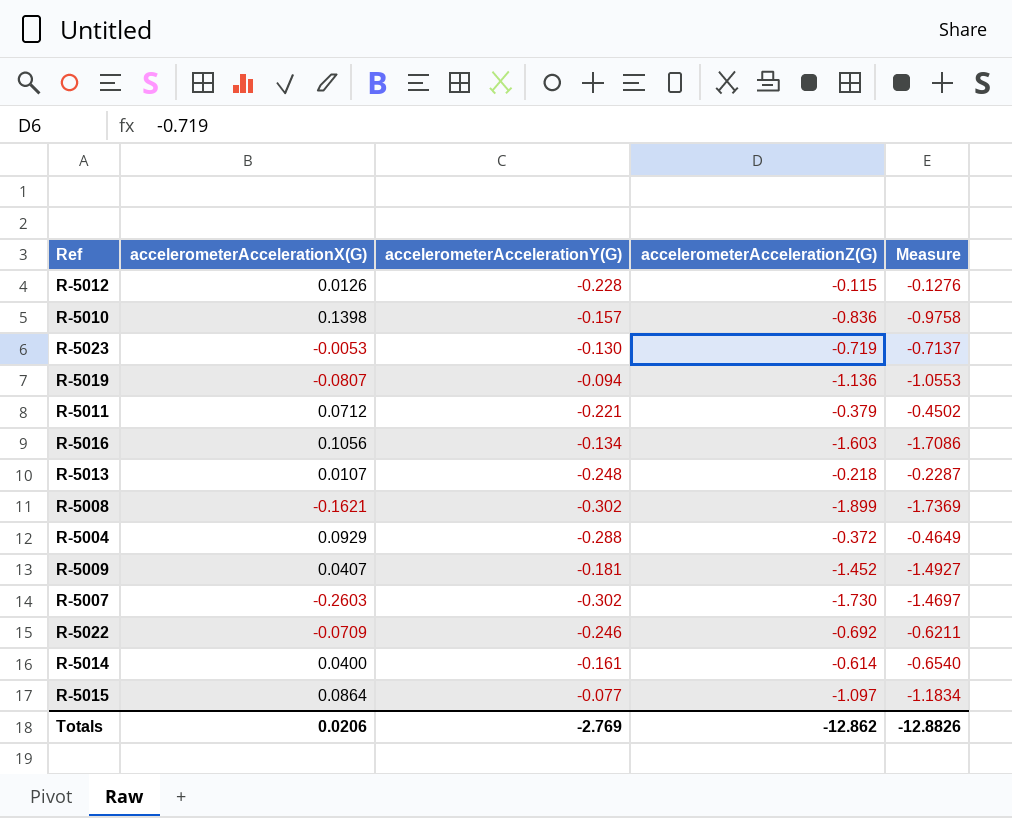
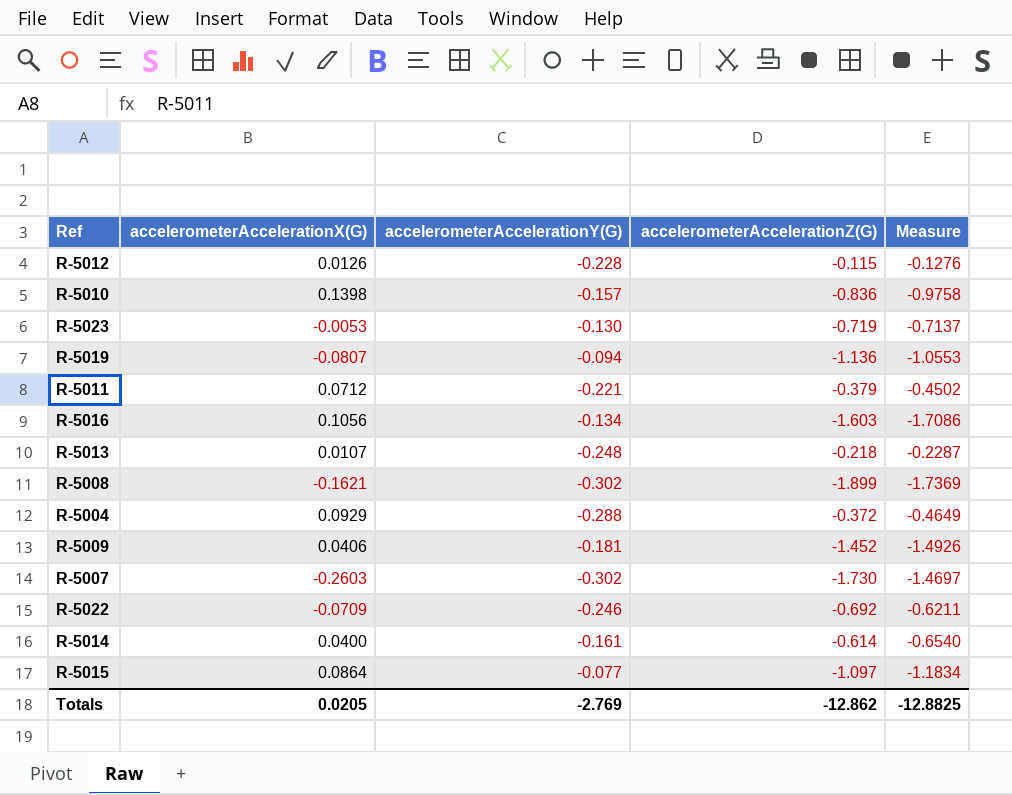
R-5009 | accelerometerAccelerationX(G): 0.0407 -> 0.0406
R-5009 | Measure: -1.4927 -> -1.4926
Totals | accelerometerAccelerationX(G): 0.0206 -> 0.0205
Totals | Measure: -12.8826 -> -12.8825

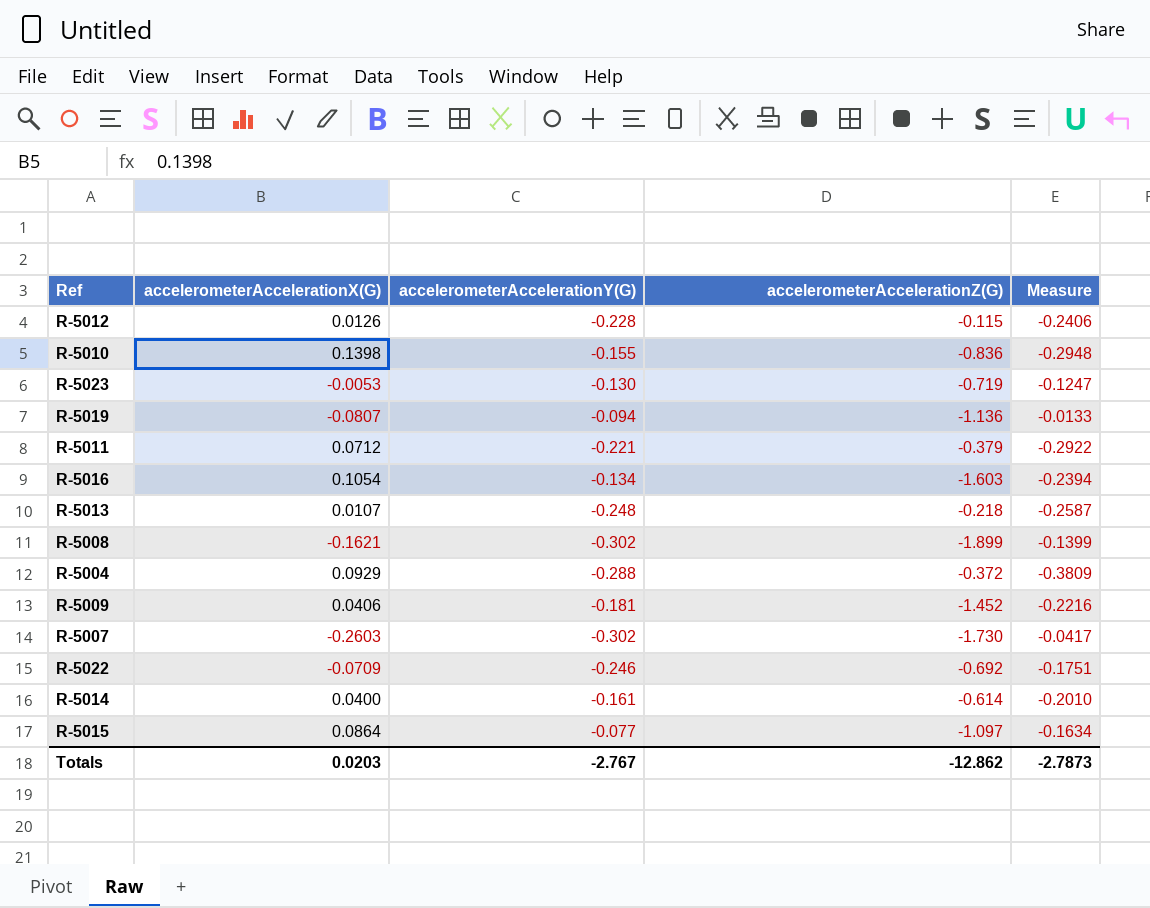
column Measure | formula: [accelerometerAccelerationZ(G)] - [accelerometerAccelerationX(G)] -> [accelerometerAccelerationY(G)] - [accelerometerAccelerationX(G)]
R-5010 | accelerometerAccelerationY(G): -0.157 -> -0.155
R-5016 | accelerometerAccelerationX(G): 0.1056 -> 0.1054
Totals | accelerometerAccelerationX(G): 0.0205 -> 0.0203
Totals | accelerometerAccelerationY(G): -2.769 -> -2.767
Totals | Measure: -12.8825 -> -2.7873

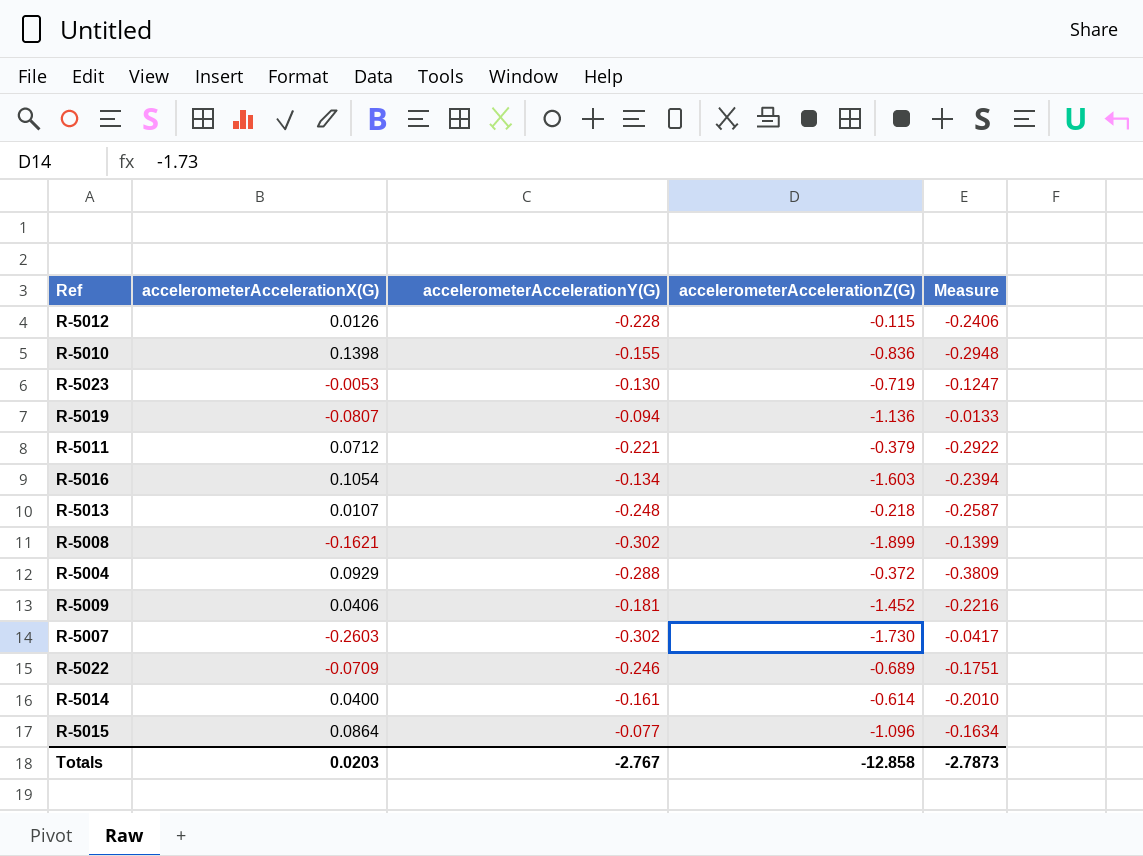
R-5022 | accelerometerAccelerationZ(G): -0.692 -> -0.689
R-5015 | accelerometerAccelerationZ(G): -1.097 -> -1.096
Totals | accelerometerAccelerationZ(G): -12.862 -> -12.858

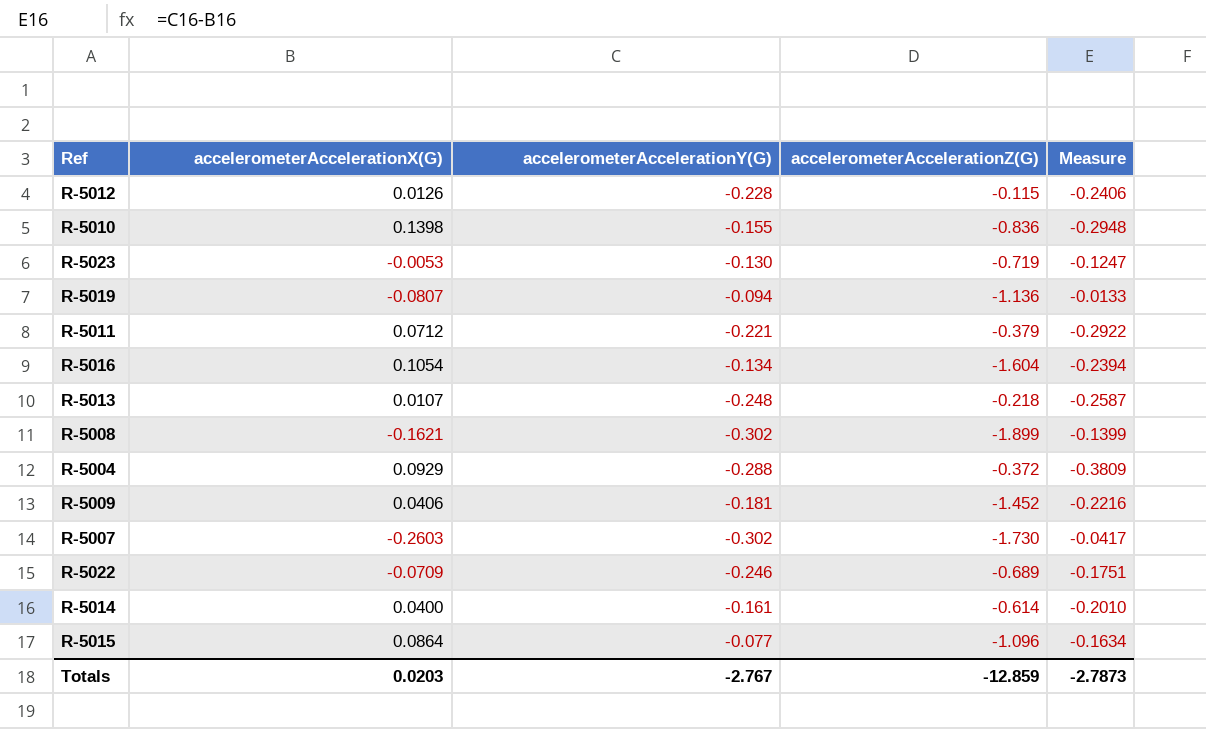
R-5016 | accelerometerAccelerationZ(G): -1.603 -> -1.604
Totals | accelerometerAccelerationZ(G): -12.858 -> -12.859

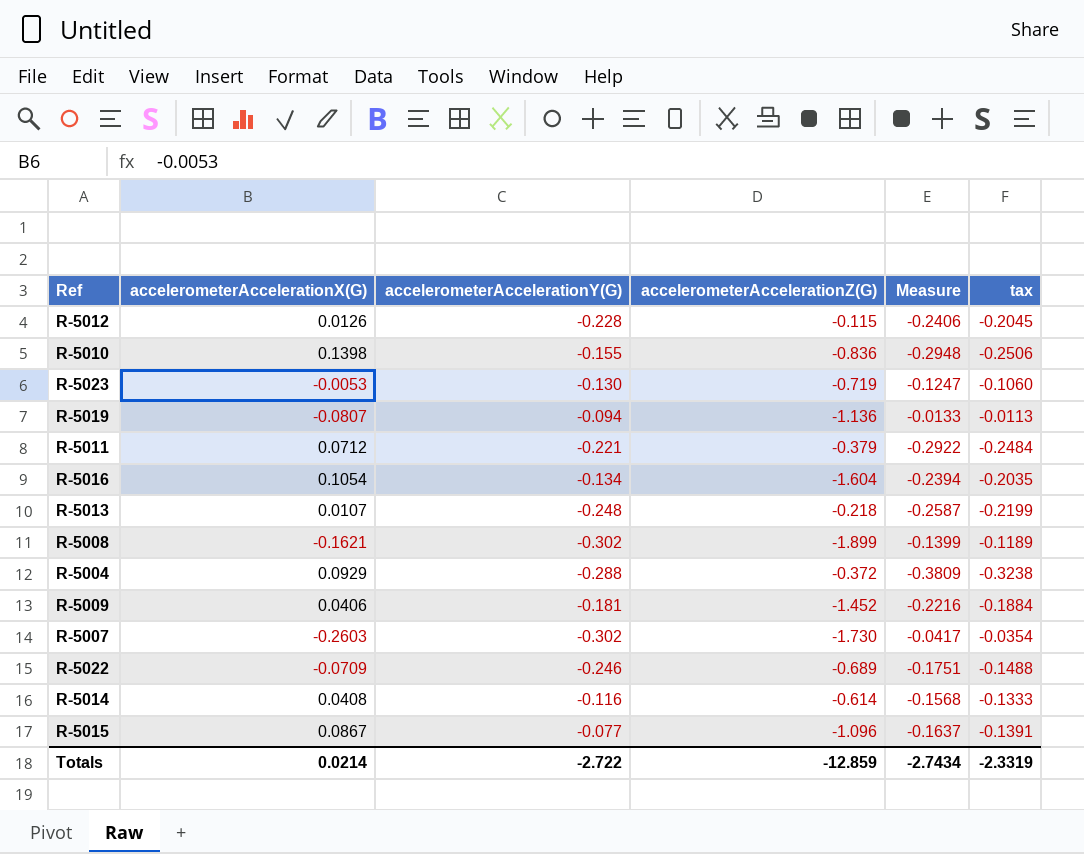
column tax | formula: none -> [Measure] * 0.85
R-5014 | accelerometerAccelerationX(G): 0.0400 -> 0.0408
R-5014 | accelerometerAccelerationY(G): -0.161 -> -0.116
R-5014 | Measure: -0.2010 -> -0.1568
R-5015 | accelerometerAccelerationX(G): 0.0864 -> 0.0867
R-5015 | Measure: -0.1634 -> -0.1637
Totals | accelerometerAccelerationX(G): 0.0203 -> 0.0214
Totals | accelerometerAccelerationY(G): -2.767 -> -2.722
Totals | Measure: -2.7873 -> -2.7434

